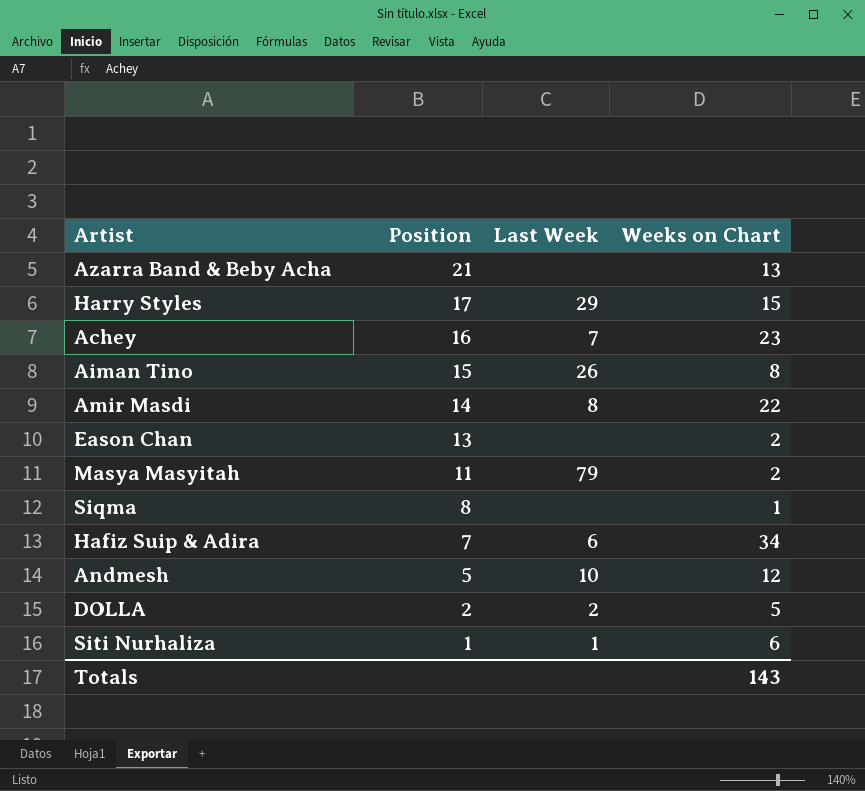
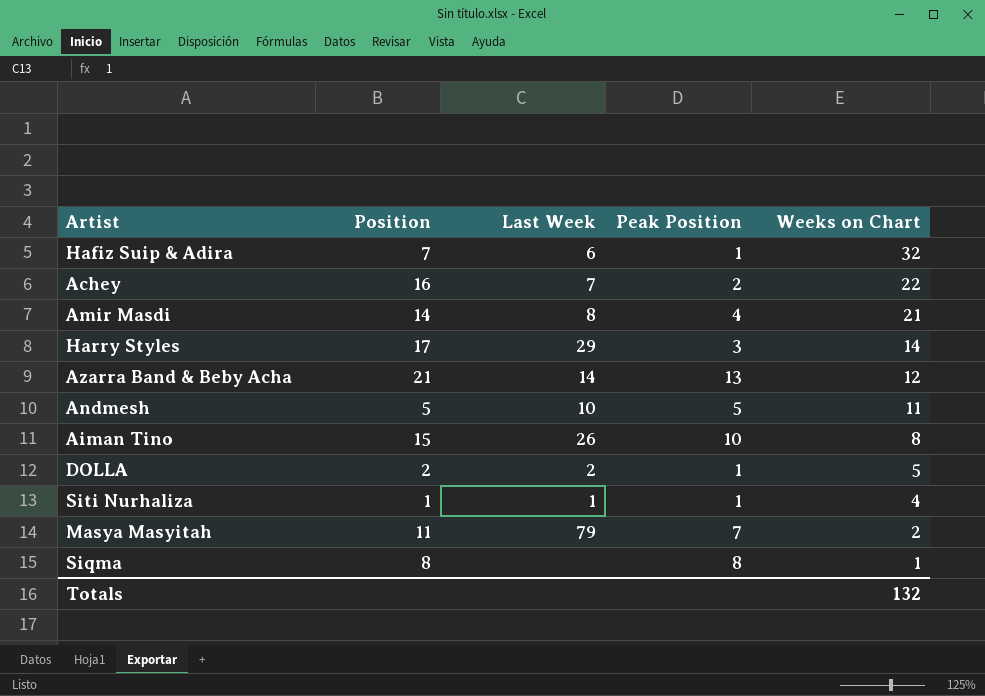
row order: Position descending -> Weeks on Chart descending
column Peak Position | position: none -> 4
row Eason Chan: 13 | none | 2 -> none
Hafiz Suip & Adira | Weeks on Chart: 34 -> 32
Achey | Weeks on Chart: 23 -> 22
Amir Masdi | Weeks on Chart: 22 -> 21
Harry Styles | Weeks on Chart: 15 -> 14
Azarra Band & Beby Acha | Last Week: none -> 14
Azarra Band & Beby Acha | Weeks on Chart: 13 -> 12
Andmesh | Weeks on Chart: 12 -> 11
Siti Nurhaliza | Weeks on Chart: 6 -> 4
Totals | Weeks on Chart: 143 -> 132

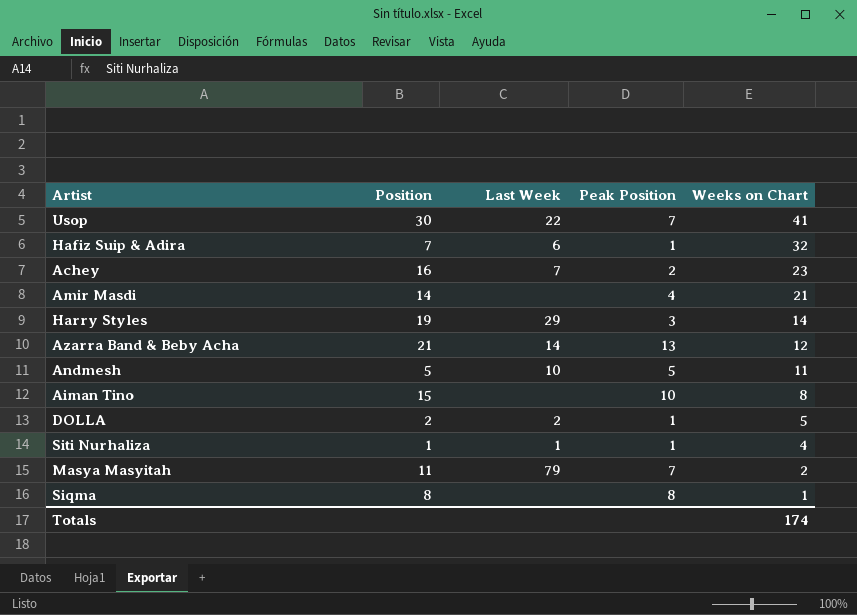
row Usop: none -> 30 | 22 | 7 | 41
Achey | Weeks on Chart: 22 -> 23
Amir Masdi | Last Week: 8 -> none
Harry Styles | Position: 17 -> 19
Aiman Tino | Last Week: 26 -> none
Totals | Weeks on Chart: 132 -> 174

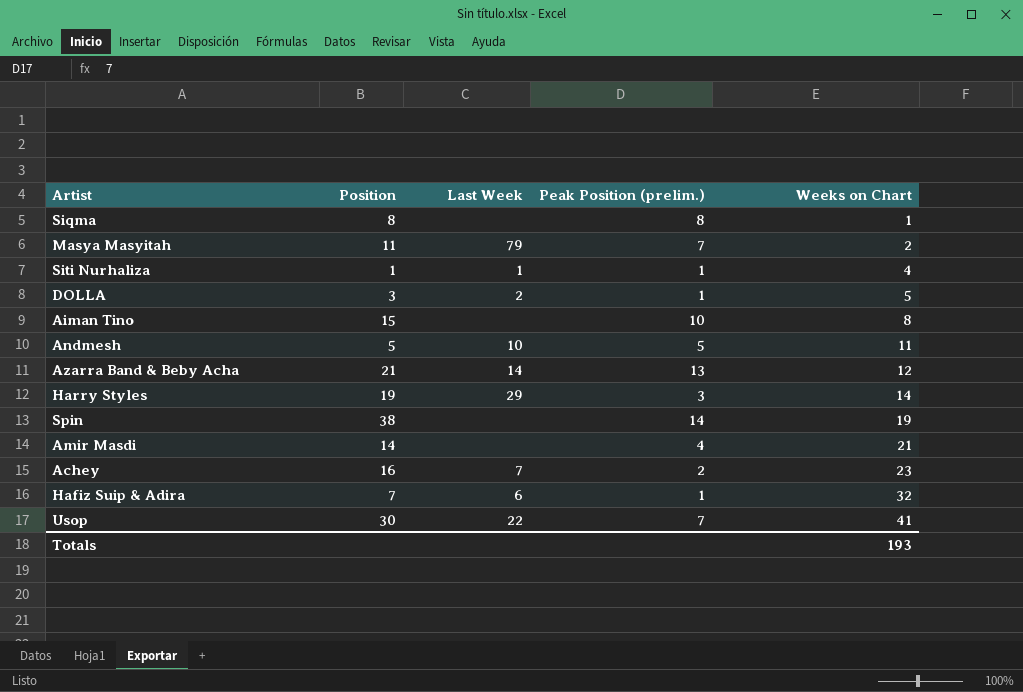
row order: Weeks on Chart descending -> Weeks on Chart ascending
column name: Peak Position -> Peak Position (prelim.)
DOLLA | Position: 2 -> 3
row Spin: none -> 38 | none | 14 | 19
Totals | Weeks on Chart: 174 -> 193

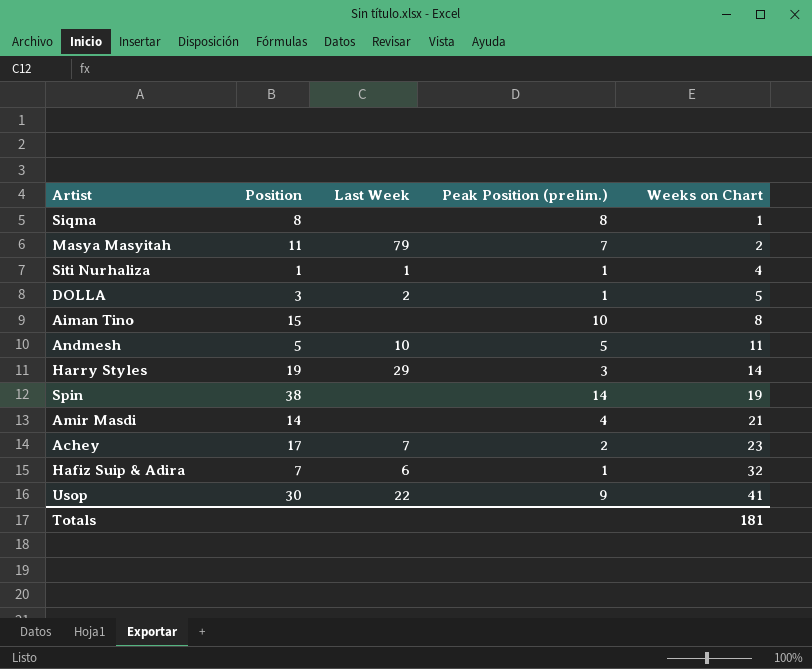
row Azarra Band & Beby Acha: 21 | 14 | 13 | 12 -> none
Achey | Position: 16 -> 17
Usop | Peak Position (prelim.): 7 -> 9
Totals | Weeks on Chart: 193 -> 181

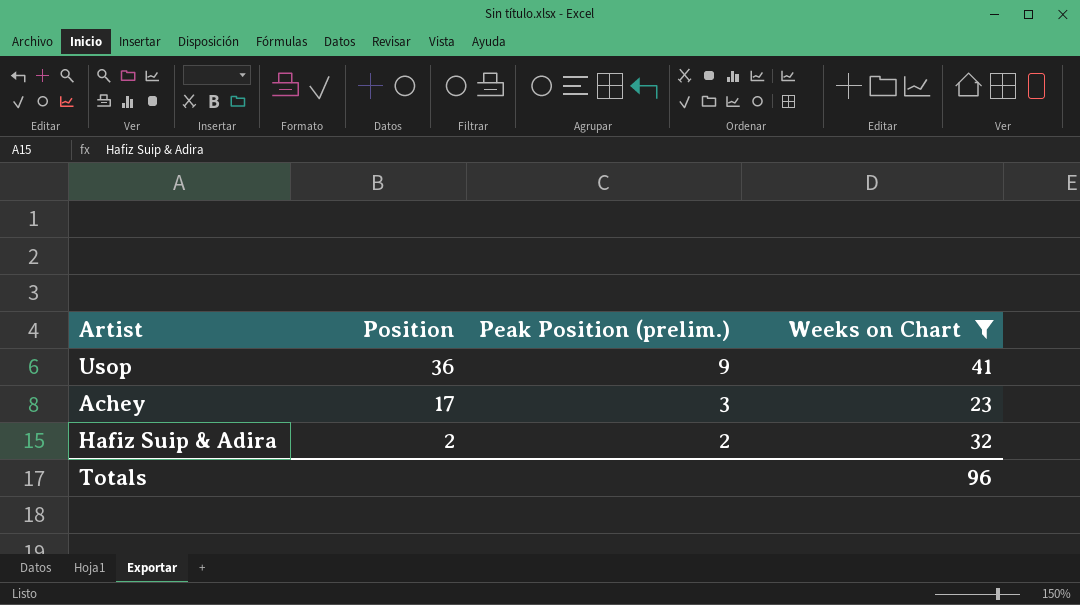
filter: none -> Weeks on Chart >= 23
row order: Weeks on Chart ascending -> Position descending
column Last Week | position: 3 -> none
Usop | Position: 30 -> 36
Achey | Peak Position (prelim.): 2 -> 3
Hafiz Suip & Adira | Position: 7 -> 2
Hafiz Suip & Adira | Peak Position (prelim.): 1 -> 2
Totals | Weeks on Chart: 181 -> 96

